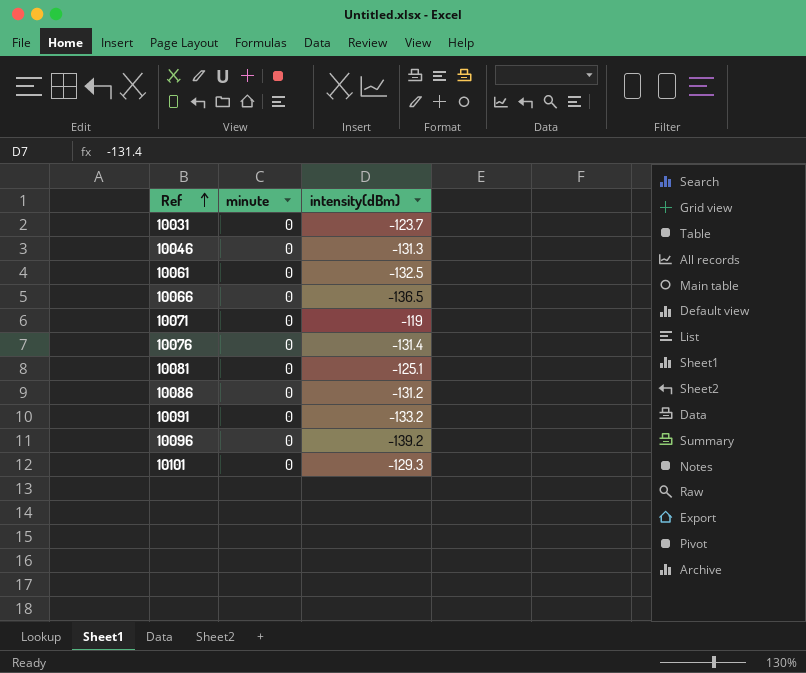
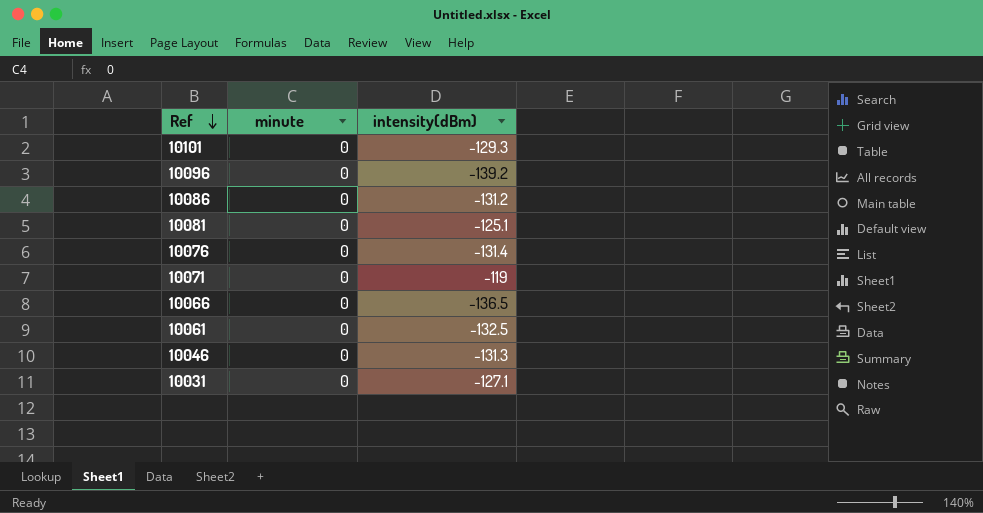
row order: Ref ascending -> Ref descending
row 10091: 0 | -133.2 -> none
10031 | intensity(dBm): -123.7 -> -127.1

